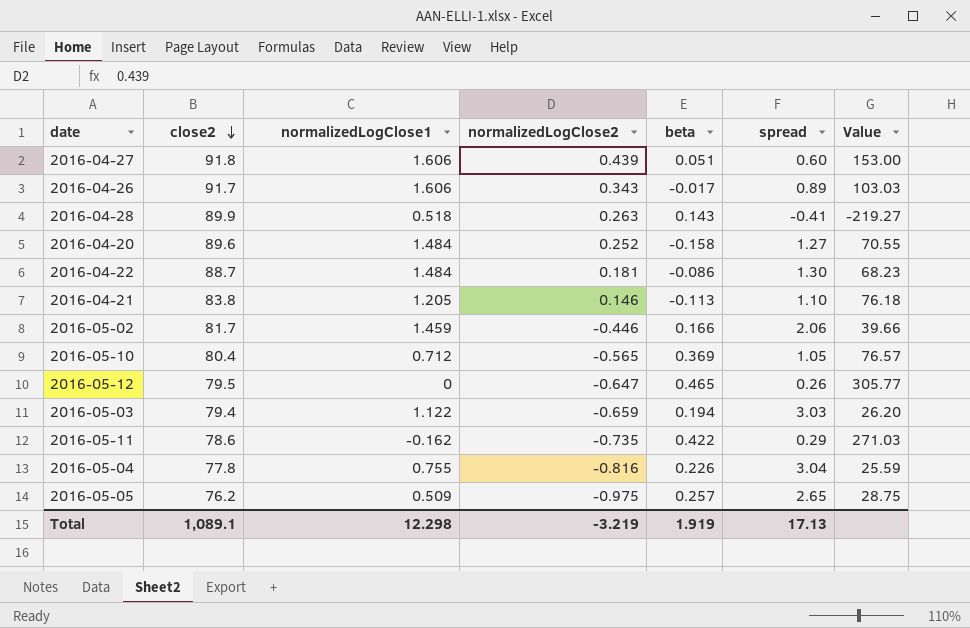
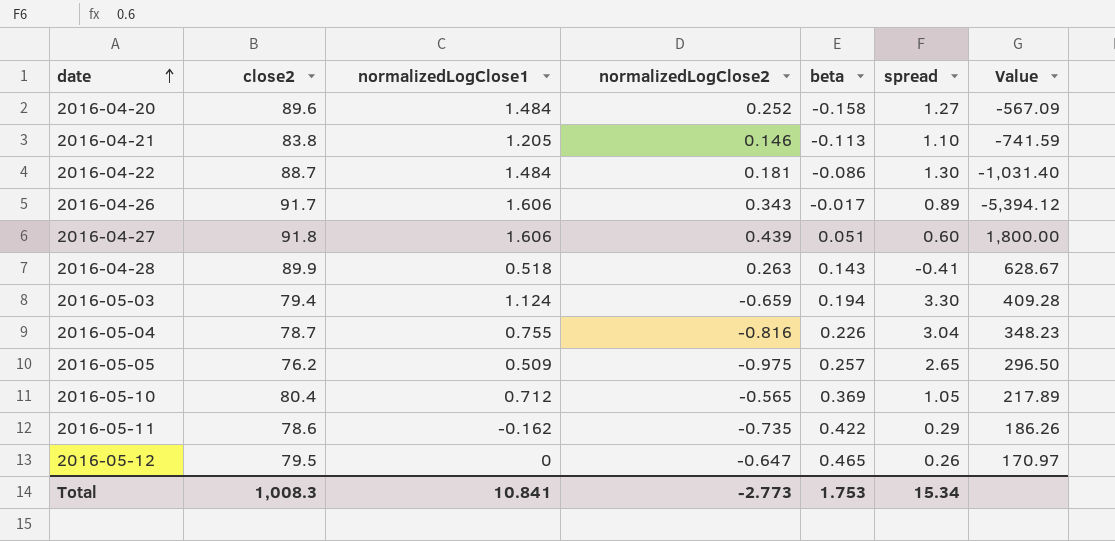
row order: close2 descending -> date ascending
column Value | formula: [close2] / [spread] -> [close2] / [beta]
row 2016-05-02: 81.7 | 1.459 | -0.446 | 0.166 | 2.06 | 39.66 -> none
2016-05-03 | normalizedLogClose1: 1.122 -> 1.124
2016-05-03 | spread: 3.03 -> 3.30
2016-05-04 | close2: 77.8 -> 78.7
Total | close2: 1,089.1 -> 1,008.3
Total | normalizedLogClose1: 12.298 -> 10.841
Total | normalizedLogClose2: -3.219 -> -2.773
Total | beta: 1.919 -> 1.753
Total | spread: 17.13 -> 15.34

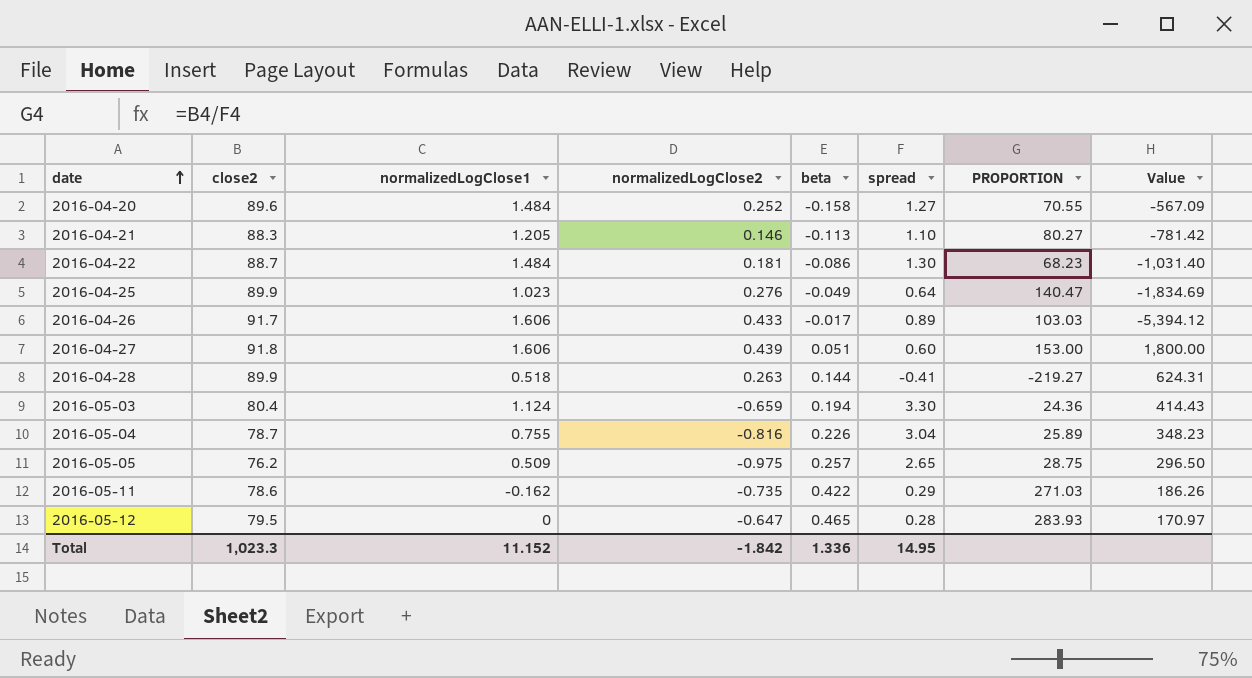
column PROPORTION | formula: none -> [close2] / [spread]
row 2016-05-10: 80.4 | 0.712 | -0.565 | 0.369 | 1.05 | 217.89 -> none
2016-04-21 | close2: 83.8 -> 88.3
2016-04-21 | Value: -741.59 -> -781.42
row 2016-04-25: none -> 89.9 | 1.023 | 0.276 | -0.049 | 0.64 | 140.47 | -1,834.69
2016-04-26 | normalizedLogClose2: 0.343 -> 0.433
2016-04-28 | beta: 0.143 -> 0.144
2016-04-28 | Value: 628.67 -> 624.31
2016-05-03 | close2: 79.4 -> 80.4
2016-05-03 | Value: 409.28 -> 414.43
2016-05-12 | spread: 0.26 -> 0.28
Total | close2: 1,008.3 -> 1,023.3
Total | normalizedLogClose1: 10.841 -> 11.152
Total | normalizedLogClose2: -2.773 -> -1.842
Total | beta: 1.753 -> 1.336
Total | spread: 15.34 -> 14.95

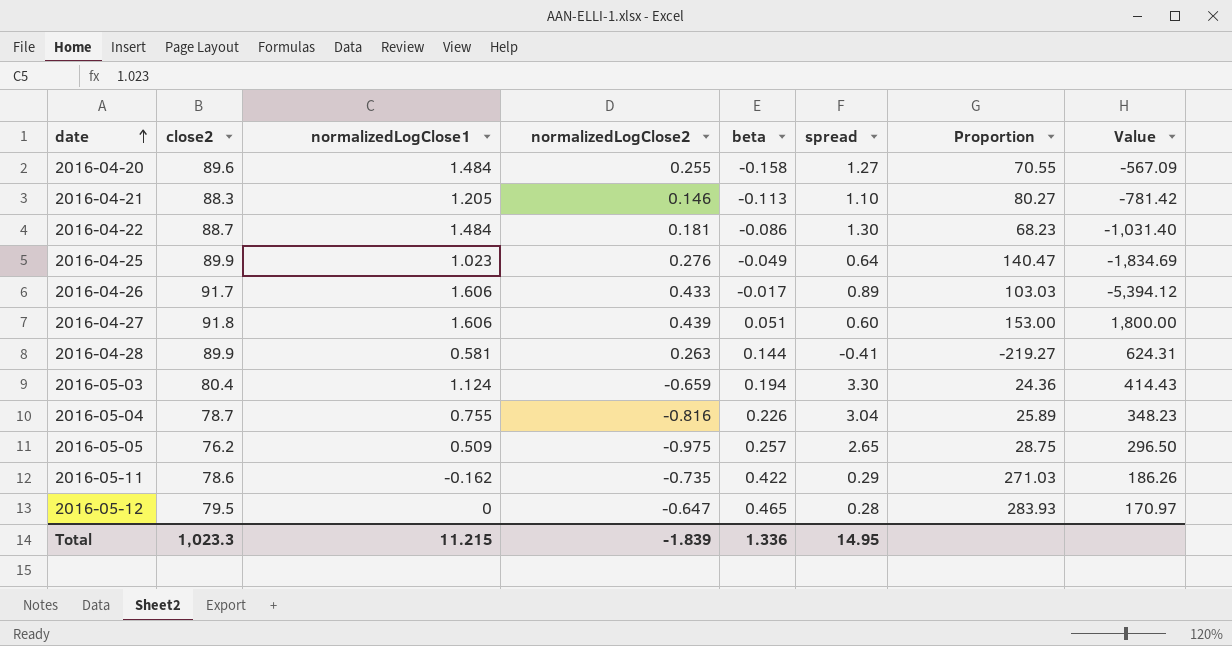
column name: PROPORTION -> Proportion
2016-04-20 | normalizedLogClose2: 0.252 -> 0.255
2016-04-28 | normalizedLogClose1: 0.518 -> 0.581
Total | normalizedLogClose1: 11.152 -> 11.215
Total | normalizedLogClose2: -1.842 -> -1.839

